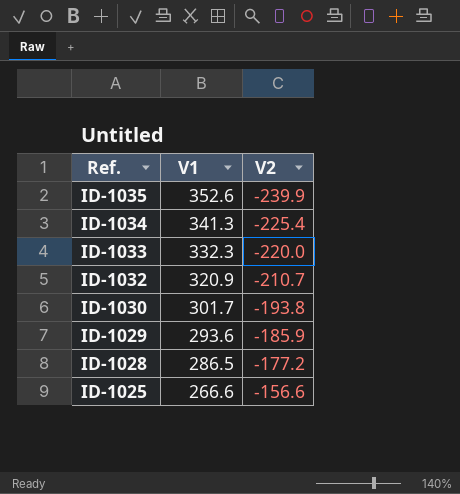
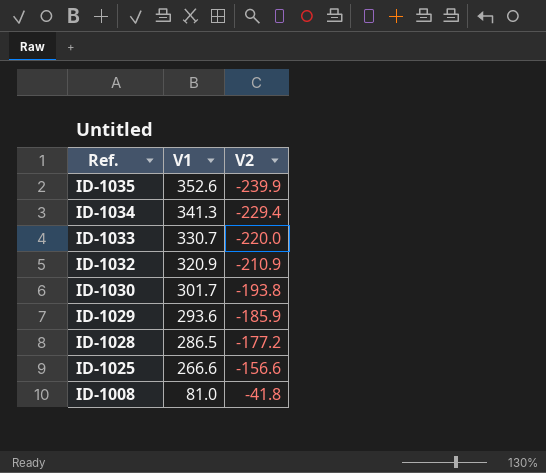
ID-1034 | V2: -225.4 -> -229.4
ID-1033 | V1: 332.3 -> 330.7
ID-1032 | V2: -210.7 -> -210.9
row ID-1008: none -> 81.0 | -41.8

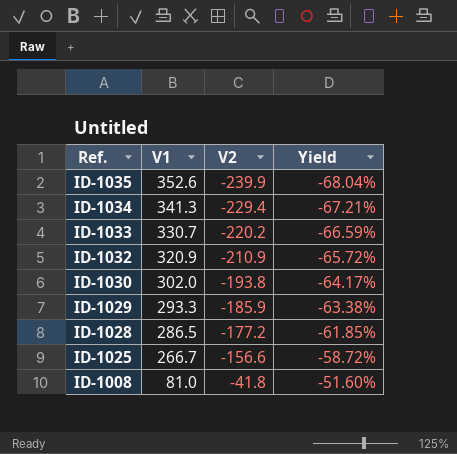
column Yield | formula: none -> [V2] / [V1]
ID-1033 | V2: -220.0 -> -220.2
ID-1030 | V1: 301.7 -> 302.0
ID-1029 | V1: 293.6 -> 293.3
ID-1025 | V1: 266.6 -> 266.7

